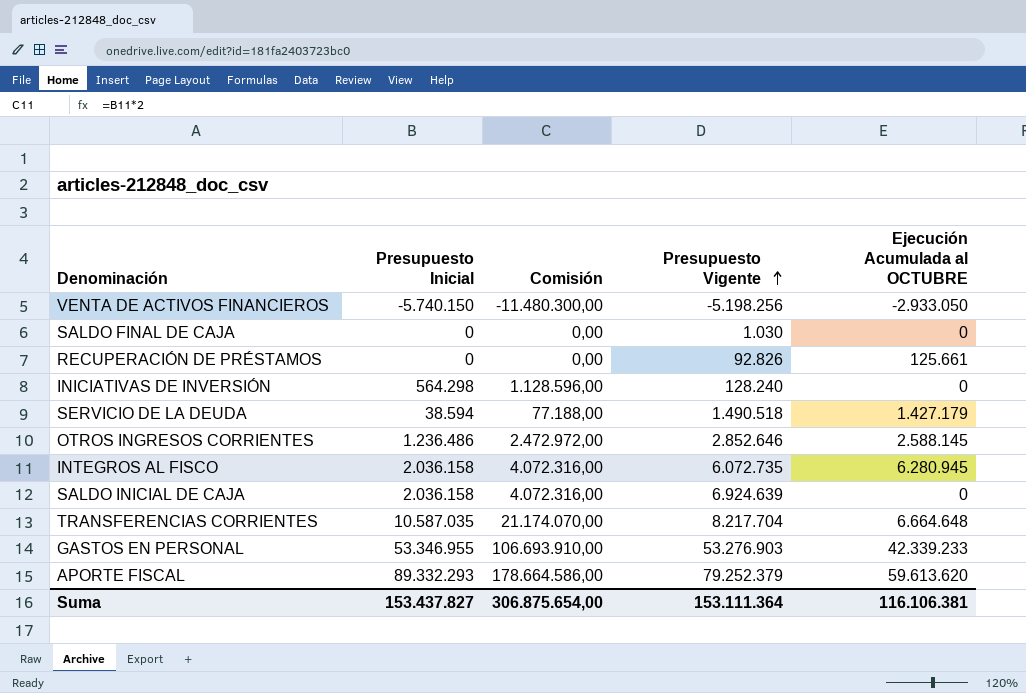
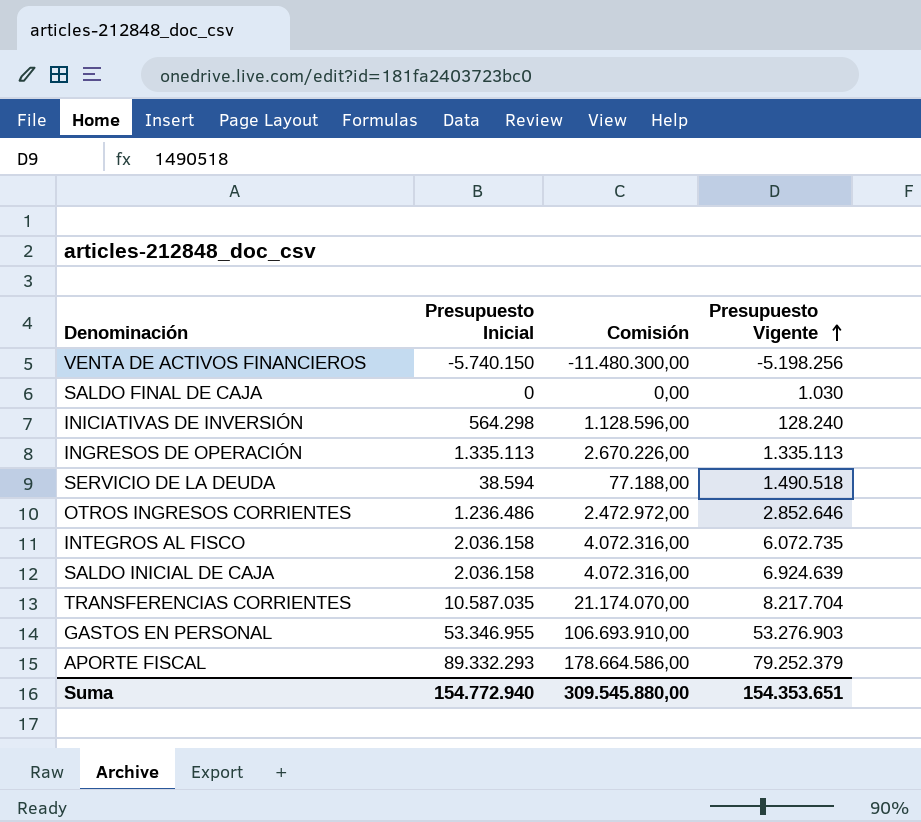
column Ejecución Acumulada al OCTUBRE | position: 5 -> none
row RECUPERACIÓN DE PRÉSTAMOS: 0 | 0,00 | 92.826 | 125.661 -> none
row INGRESOS DE OPERACIÓN: none -> 1.335.113 | 2.670.226,00 | 1.335.113
Suma | Presupuesto Inicial: 153.437.827 -> 154.772.940
Suma | Comisión: 306.875.654,00 -> 309.545.880,00
Suma | Presupuesto Vigente: 153.111.364 -> 154.353.651

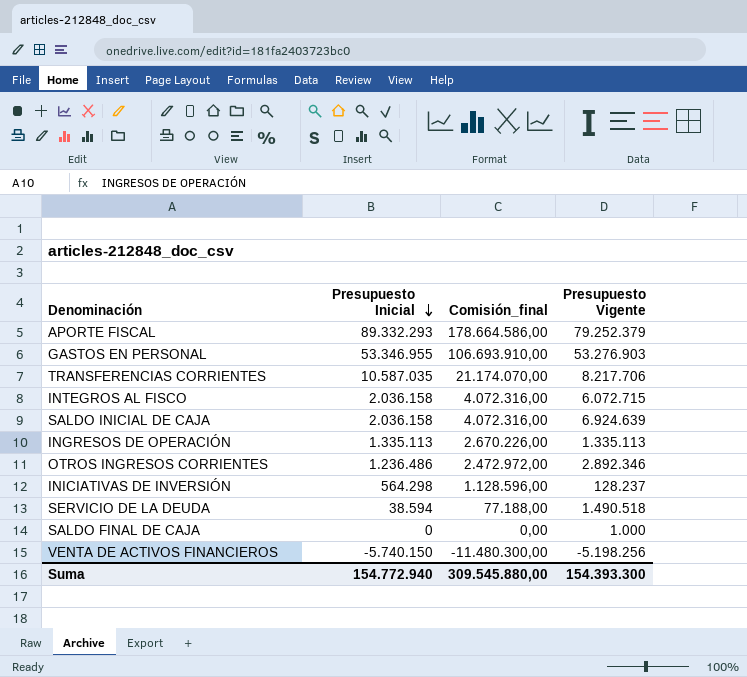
row order: Presupuesto Vigente ascending -> Presupuesto Inicial descending
column name: Comisión -> Comisión_final
TRANSFERENCIAS CORRIENTES | Presupuesto Vigente: 8.217.704 -> 8.217.706
INTEGROS AL FISCO | Presupuesto Vigente: 6.072.735 -> 6.072.715
OTROS INGRESOS CORRIENTES | Presupuesto Vigente: 2.852.646 -> 2.892.346
INICIATIVAS DE INVERSIÓN | Presupuesto Vigente: 128.240 -> 128.237
SALDO FINAL DE CAJA | Presupuesto Vigente: 1.030 -> 1.000
Suma | Presupuesto Vigente: 154.353.651 -> 154.393.300

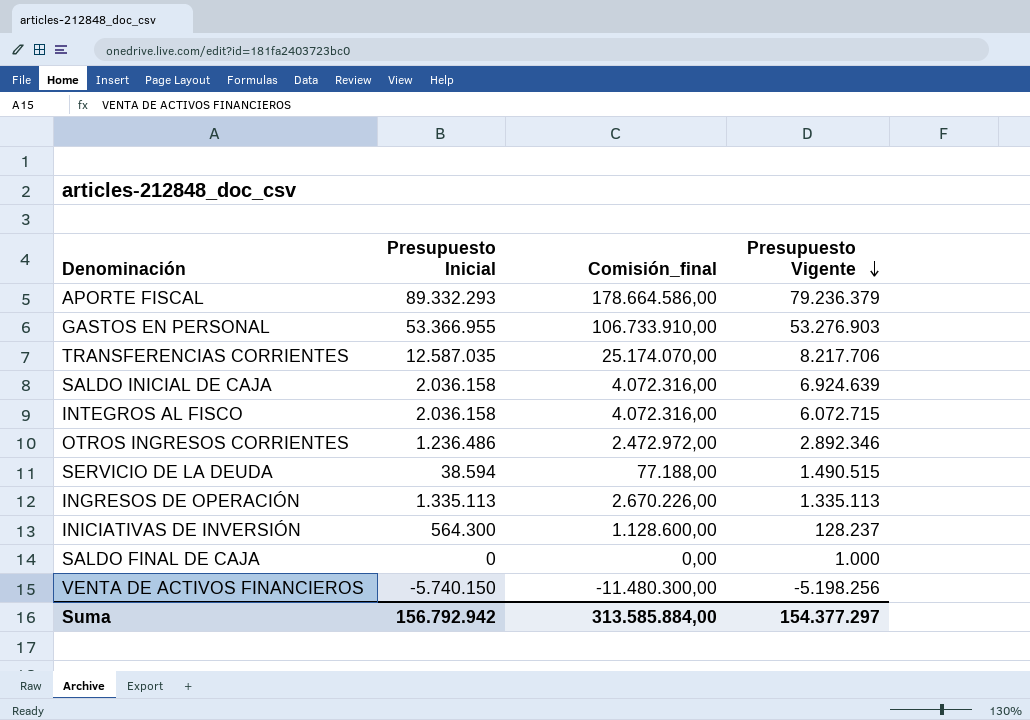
row order: Presupuesto Inicial descending -> Presupuesto Vigente descending
APORTE FISCAL | Presupuesto Vigente: 79.252.379 -> 79.236.379
GASTOS EN PERSONAL | Presupuesto Inicial: 53.346.955 -> 53.366.955
GASTOS EN PERSONAL | Comisión_final: 106.693.910,00 -> 106.733.910,00
TRANSFERENCIAS CORRIENTES | Presupuesto Inicial: 10.587.035 -> 12.587.035
TRANSFERENCIAS CORRIENTES | Comisión_final: 21.174.070,00 -> 25.174.070,00
SERVICIO DE LA DEUDA | Presupuesto Vigente: 1.490.518 -> 1.490.515
INICIATIVAS DE INVERSIÓN | Presupuesto Inicial: 564.298 -> 564.300
INICIATIVAS DE INVERSIÓN | Comisión_final: 1.128.596,00 -> 1.128.600,00
Suma | Presupuesto Inicial: 154.772.940 -> 156.792.942
Suma | Comisión_final: 309.545.880,00 -> 313.585.884,00
Suma | Presupuesto Vigente: 154.393.300 -> 154.377.297

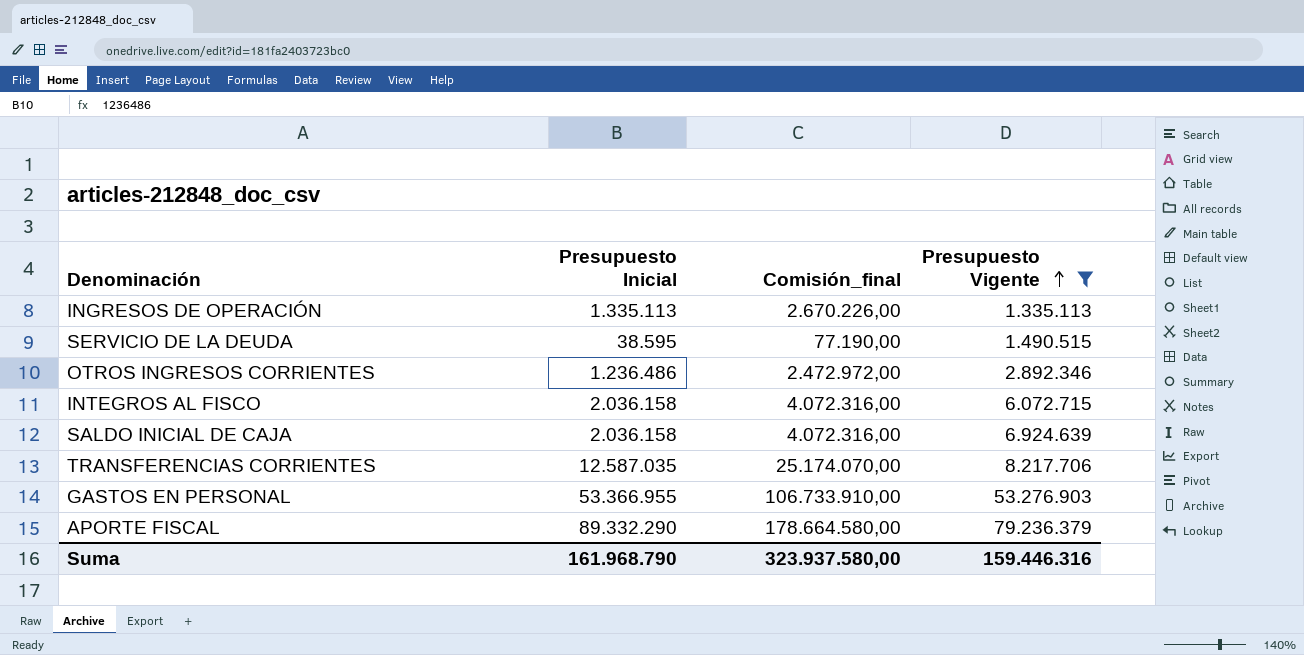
filter: none -> Presupuesto Vigente >= 1.335.113
row order: Presupuesto Vigente descending -> Presupuesto Vigente ascending
SERVICIO DE LA DEUDA | Presupuesto Inicial: 38.594 -> 38.595
SERVICIO DE LA DEUDA | Comisión_final: 77.188,00 -> 77.190,00
APORTE FISCAL | Presupuesto Inicial: 89.332.293 -> 89.332.290
APORTE FISCAL | Comisión_final: 178.664.586,00 -> 178.664.580,00
Suma | Presupuesto Inicial: 156.792.942 -> 161.968.790
Suma | Comisión_final: 313.585.884,00 -> 323.937.580,00
Suma | Presupuesto Vigente: 154.377.297 -> 159.446.316

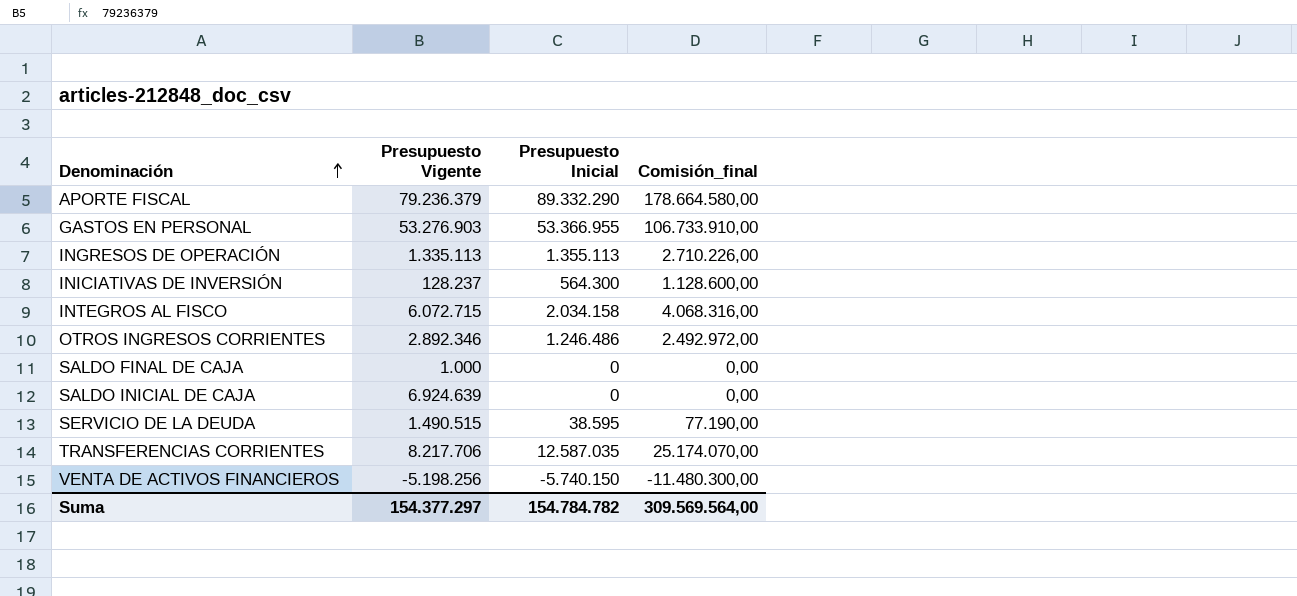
filter: Presupuesto Vigente >= 1.335.113 -> none
row order: Presupuesto Vigente ascending -> Denominación ascending
column Presupuesto Vigente | position: 4 -> 2
INGRESOS DE OPERACIÓN | Presupuesto Inicial: 1.335.113 -> 1.355.113
INGRESOS DE OPERACIÓN | Comisión_final: 2.670.226,00 -> 2.710.226,00
INTEGROS AL FISCO | Presupuesto Inicial: 2.036.158 -> 2.034.158
INTEGROS AL FISCO | Comisión_final: 4.072.316,00 -> 4.068.316,00
OTROS INGRESOS CORRIENTES | Presupuesto Inicial: 1.236.486 -> 1.246.486
OTROS INGRESOS CORRIENTES | Comisión_final: 2.472.972,00 -> 2.492.972,00
SALDO INICIAL DE CAJA | Presupuesto Inicial: 2.036.158 -> 0
SALDO INICIAL DE CAJA | Comisión_final: 4.072.316,00 -> 0,00
Suma | Presupuesto Vigente: 159.446.316 -> 154.377.297
Suma | Presupuesto Inicial: 161.968.790 -> 154.784.782
Suma | Comisión_final: 323.937.580,00 -> 309.569.564,00

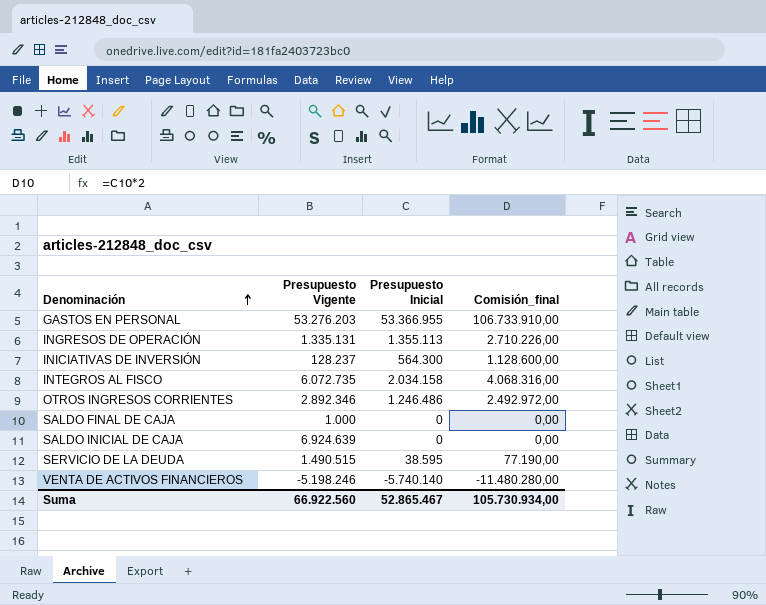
row APORTE FISCAL: 79.236.379 | 89.332.290 | 178.664.580,00 -> none
row TRANSFERENCIAS CORRIENTES: 8.217.706 | 12.587.035 | 25.174.070,00 -> none
GASTOS EN PERSONAL | Presupuesto Vigente: 53.276.903 -> 53.276.203
INGRESOS DE OPERACIÓN | Presupuesto Vigente: 1.335.113 -> 1.335.131
INTEGROS AL FISCO | Presupuesto Vigente: 6.072.715 -> 6.072.735
VENTA DE ACTIVOS FINANCIEROS | Presupuesto Vigente: -5.198.256 -> -5.198.246
VENTA DE ACTIVOS FINANCIEROS | Presupuesto Inicial: -5.740.150 -> -5.740.140
VENTA DE ACTIVOS FINANCIEROS | Comisión_final: -11.480.300,00 -> -11.480.280,00
Suma | Presupuesto Vigente: 154.377.297 -> 66.922.560
Suma | Presupuesto Inicial: 154.784.782 -> 52.865.467
Suma | Comisión_final: 309.569.564,00 -> 105.730.934,00

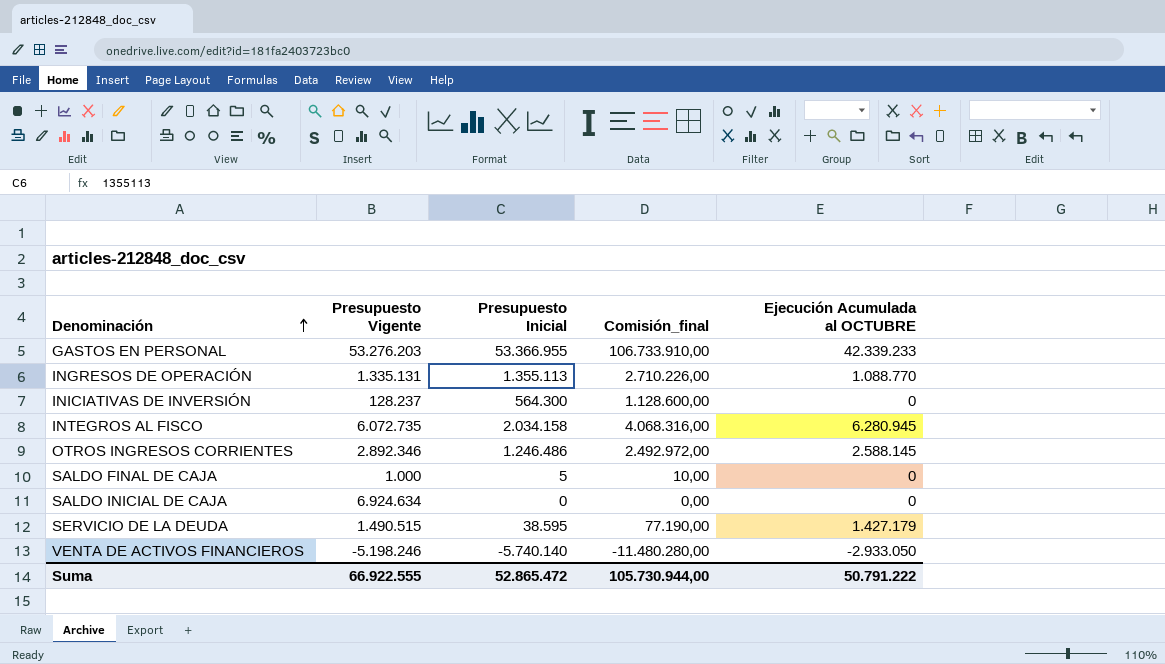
column Ejecución Acumulada al OCTUBRE | position: none -> 5
SALDO FINAL DE CAJA | Presupuesto Inicial: 0 -> 5
SALDO FINAL DE CAJA | Comisión_final: 0,00 -> 10,00
SALDO INICIAL DE CAJA | Presupuesto Vigente: 6.924.639 -> 6.924.634
Suma | Presupuesto Vigente: 66.922.560 -> 66.922.555
Suma | Presupuesto Inicial: 52.865.467 -> 52.865.472
Suma | Comisión_final: 105.730.934,00 -> 105.730.944,00

